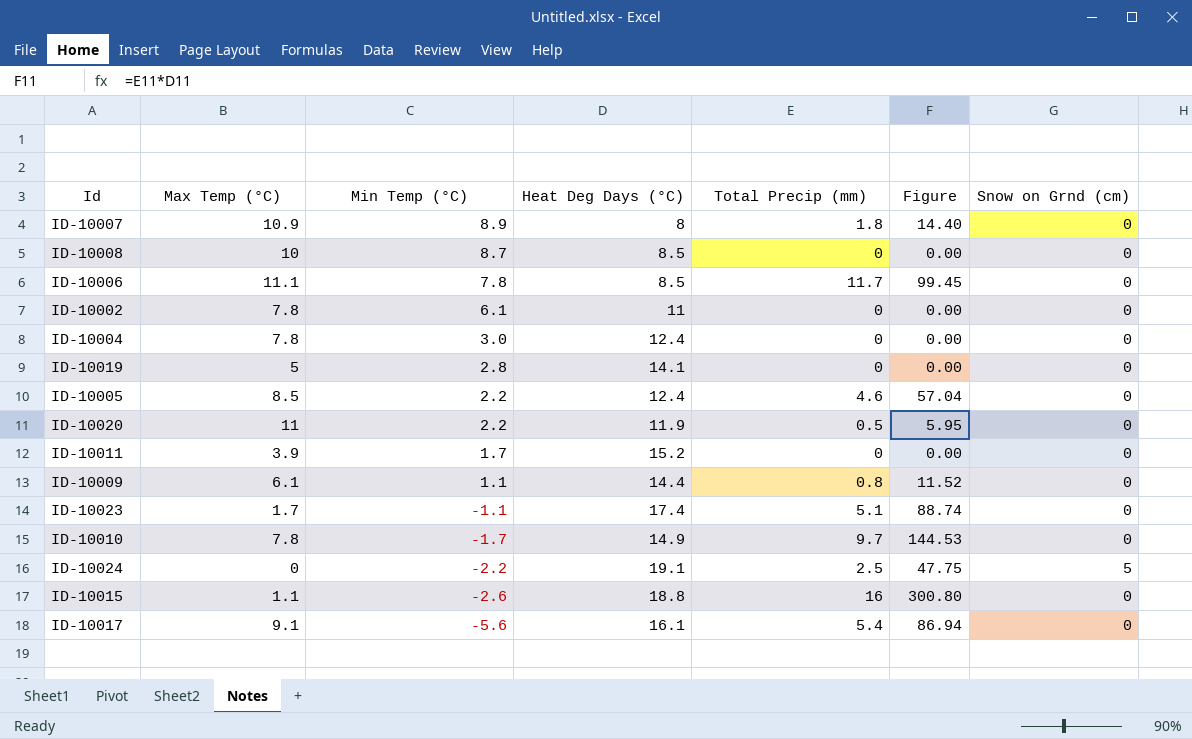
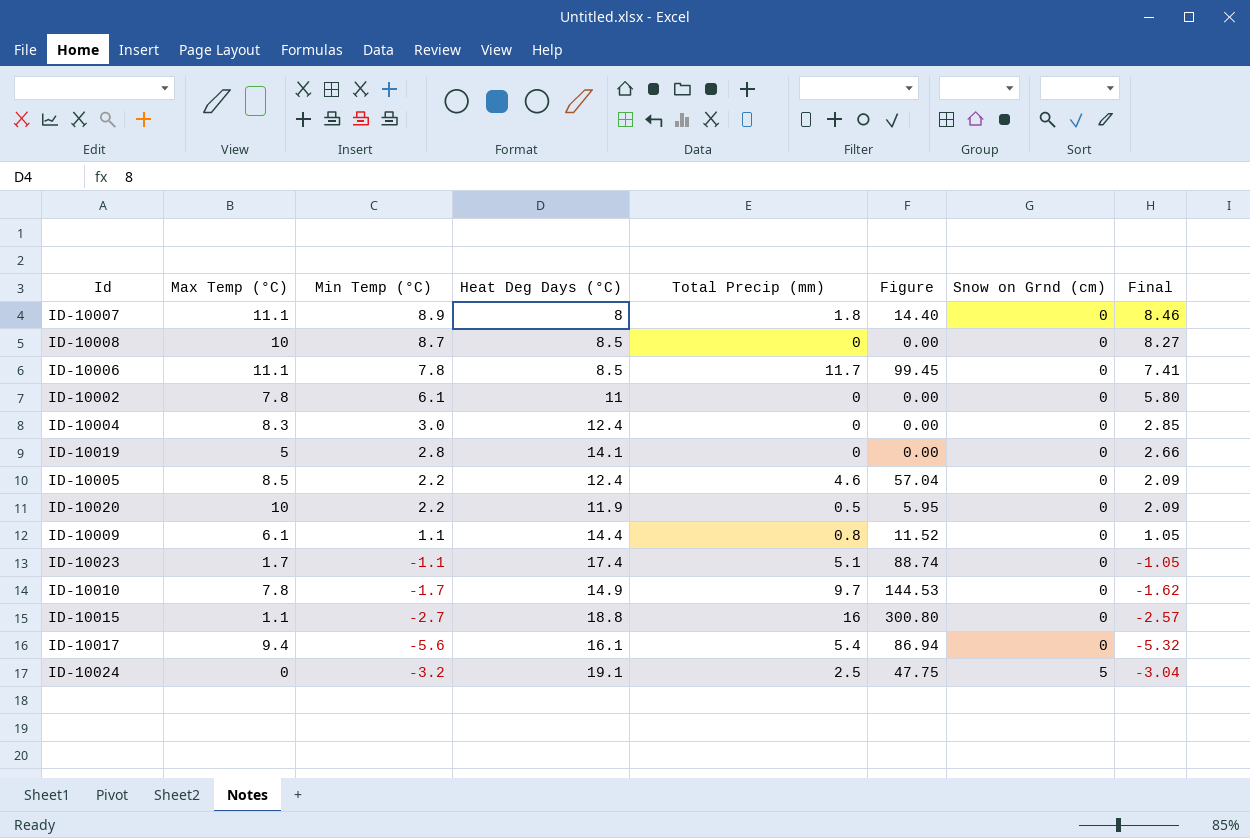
row order: Min Temp (°C) descending -> Snow on Grnd (cm) ascending
column Final | formula: none -> [Min Temp (°C)] * 0.95
row ID-10011: 3.9 | 1.7 | 15.2 | 0 | 0.00 | 0 -> none
ID-10007 | Max Temp (°C): 10.9 -> 11.1
ID-10004 | Max Temp (°C): 7.8 -> 8.3
ID-10020 | Max Temp (°C): 11 -> 10
ID-10015 | Min Temp (°C): -2.6 -> -2.7
ID-10017 | Max Temp (°C): 9.1 -> 9.4
ID-10024 | Min Temp (°C): -2.2 -> -3.2

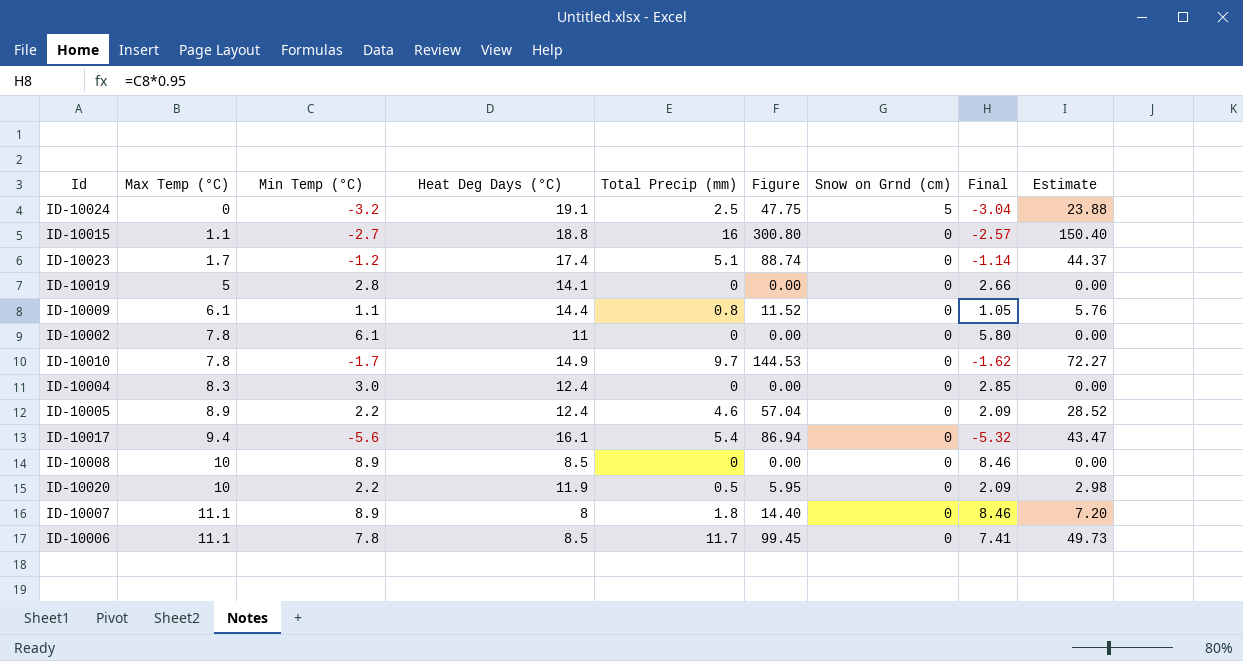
row order: Snow on Grnd (cm) ascending -> Max Temp (°C) ascending
column Estimate | formula: none -> [Figure] * 0.5
ID-10023 | Min Temp (°C): -1.1 -> -1.2
ID-10023 | Final: -1.05 -> -1.14
ID-10005 | Max Temp (°C): 8.5 -> 8.9
ID-10008 | Min Temp (°C): 8.7 -> 8.9
ID-10008 | Final: 8.27 -> 8.46

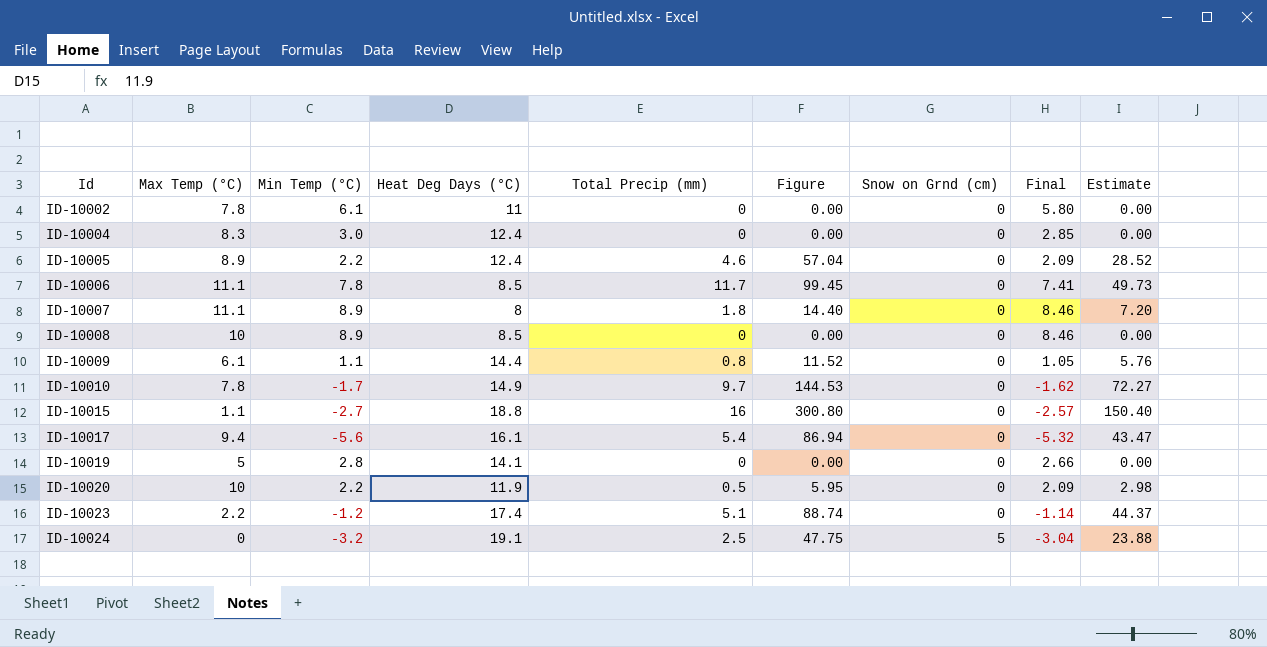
row order: Max Temp (°C) ascending -> Id ascending
ID-10023 | Max Temp (°C): 1.7 -> 2.2

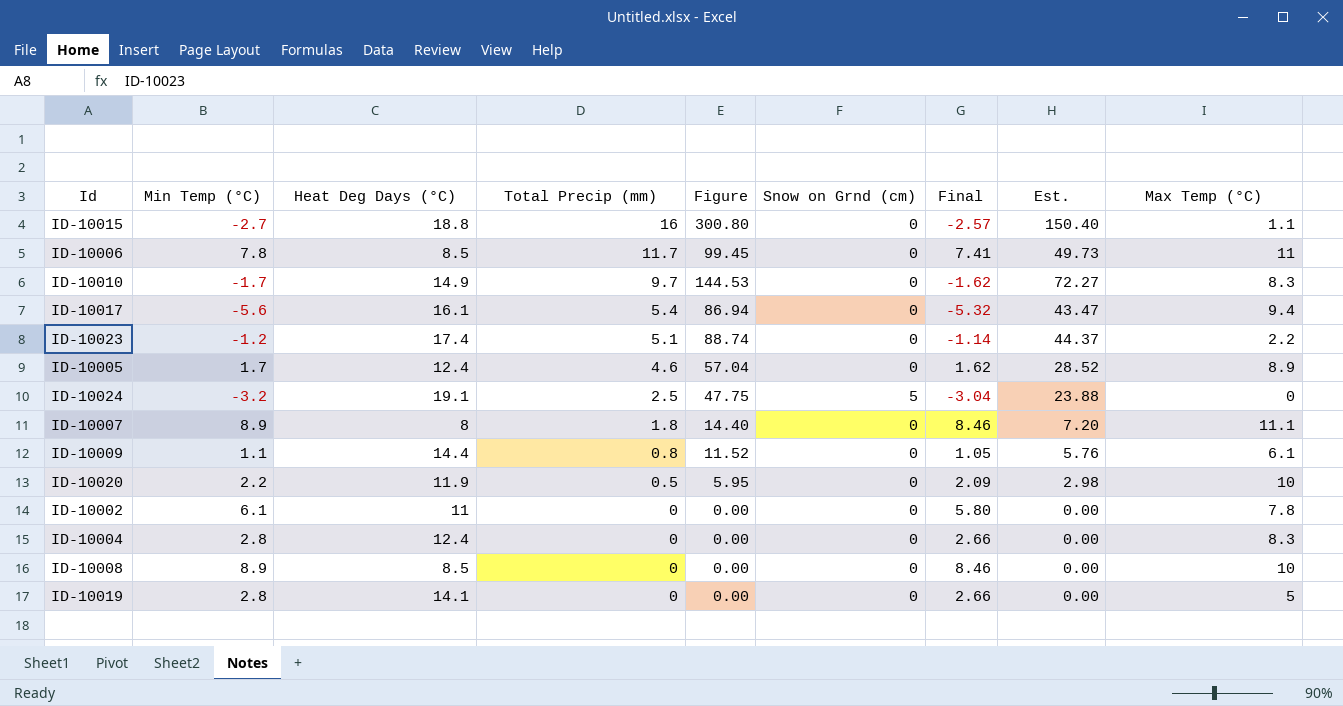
row order: Id ascending -> Total Precip (mm) descending
column name: Estimate -> Est.
column Max Temp (°C) | position: 2 -> 9
ID-10006 | Max Temp (°C): 11.1 -> 11
ID-10010 | Max Temp (°C): 7.8 -> 8.3
ID-10005 | Min Temp (°C): 2.2 -> 1.7
ID-10005 | Final: 2.09 -> 1.62
ID-10004 | Min Temp (°C): 3.0 -> 2.8
ID-10004 | Final: 2.85 -> 2.66

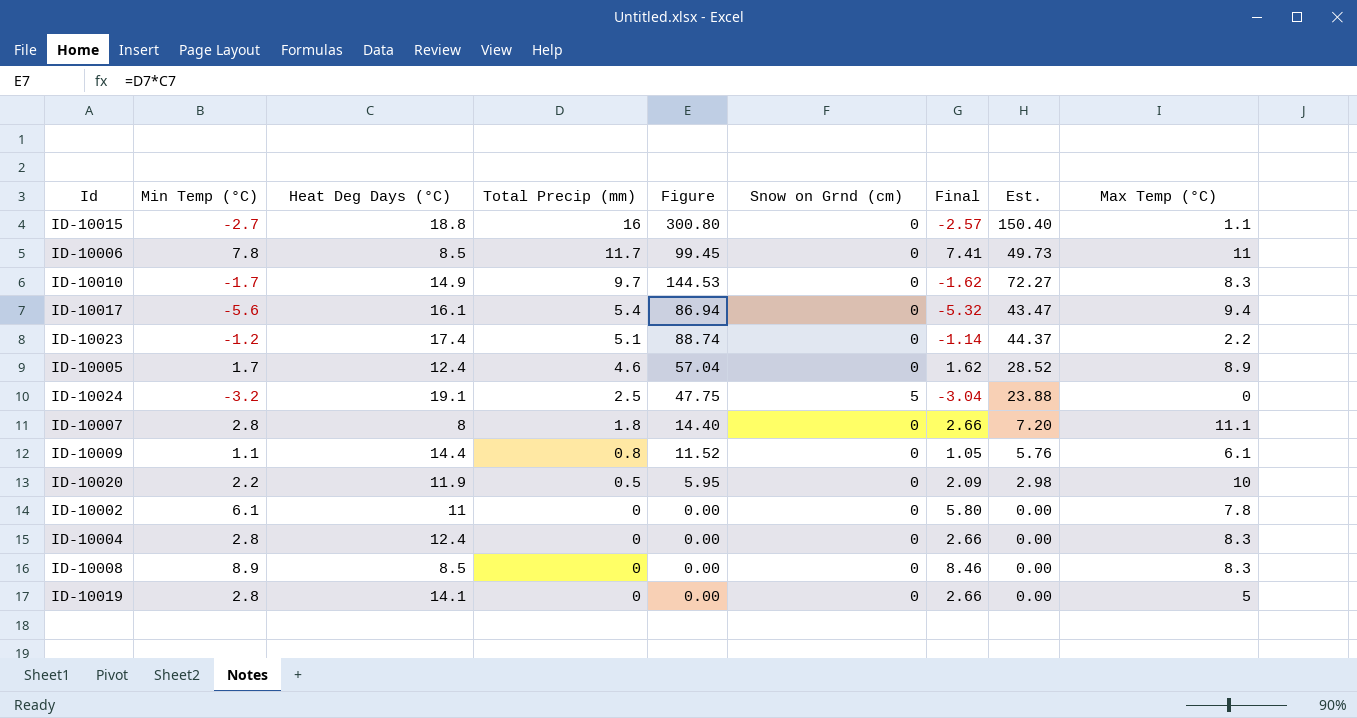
ID-10007 | Min Temp (°C): 8.9 -> 2.8
ID-10007 | Final: 8.46 -> 2.66
ID-10008 | Max Temp (°C): 10 -> 8.3

